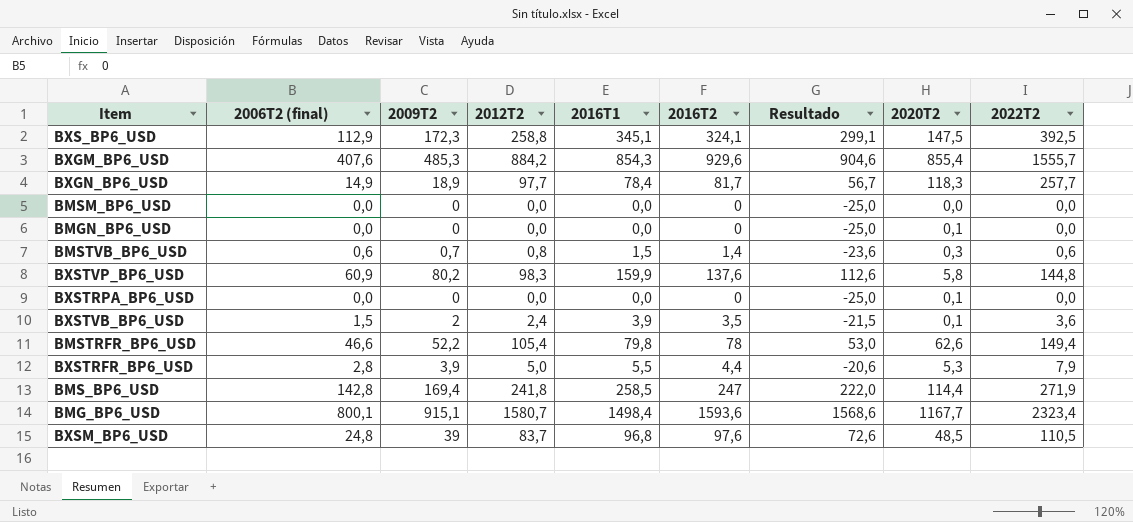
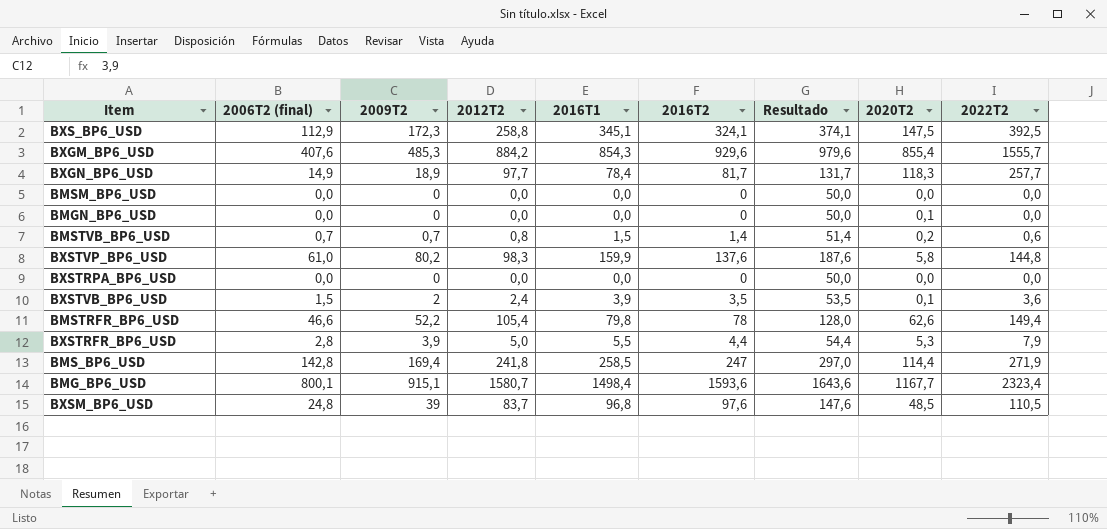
column Resultado | formula: [2016T2] - 25 -> [2016T2] + 50
BMSTVB_BP6_USD | 2006T2 (final): 0,6 -> 0,7
BMSTVB_BP6_USD | 2020T2: 0,3 -> 0,2
BXSTVP_BP6_USD | 2006T2 (final): 60,9 -> 61,0
BXSTRPA_BP6_USD | 2020T2: 0,1 -> 0,0

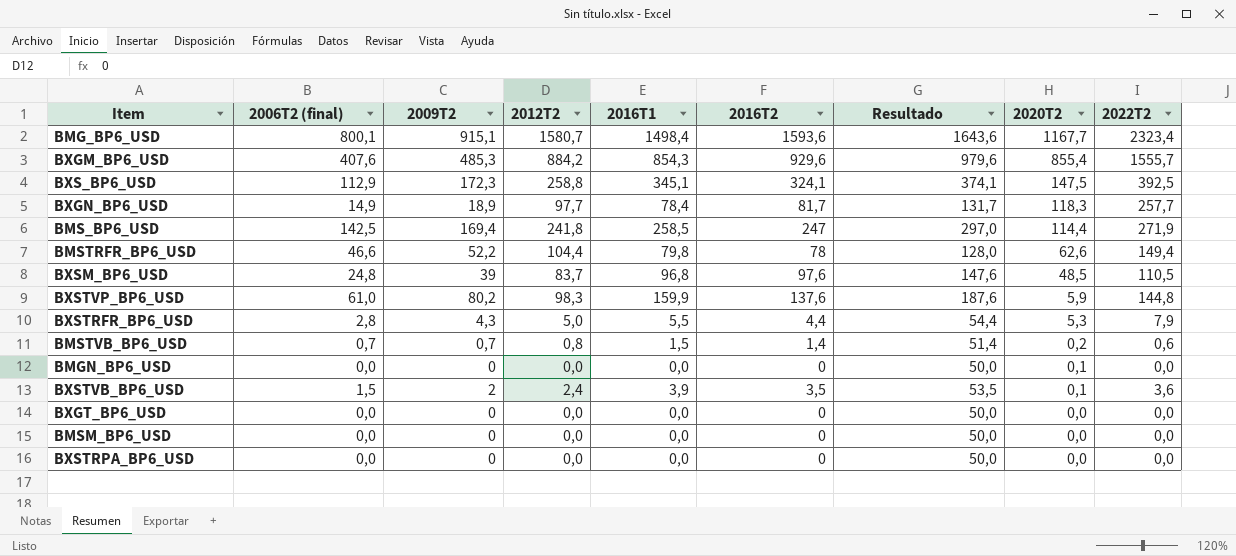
row order: none -> 2020T2 descending
BMS_BP6_USD | 2006T2 (final): 142,8 -> 142,5
BMSTRFR_BP6_USD | 2012T2: 105,4 -> 104,4
BXSTVP_BP6_USD | 2020T2: 5,8 -> 5,9
BXSTRFR_BP6_USD | 2009T2: 3,9 -> 4,3
row BXGT_BP6_USD: none -> 0,0 | 0 | 0,0 | 0,0 | 0 | 50,0 | 0,0 | 0,0

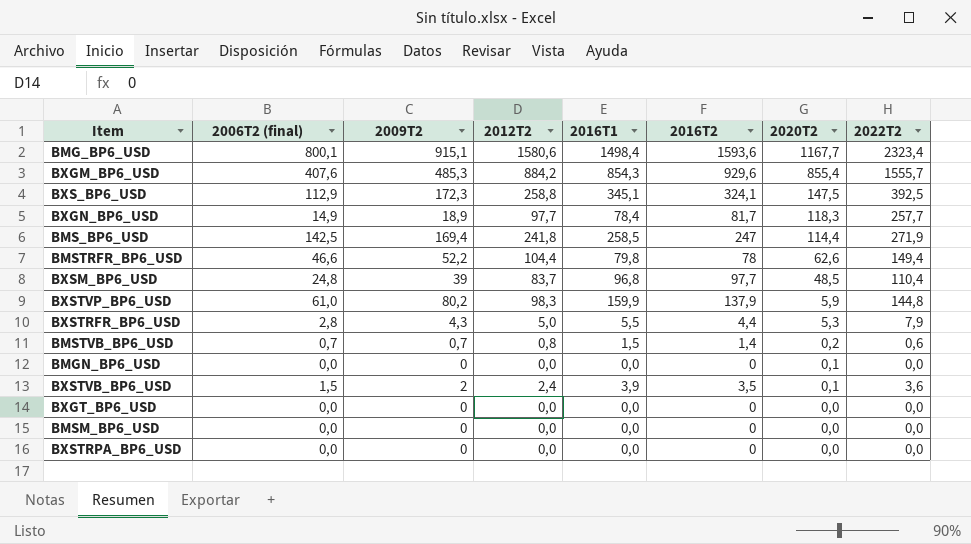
column Resultado | formula: [2016T2] + 50 -> none
BMG_BP6_USD | 2012T2: 1580,7 -> 1580,6
BXSM_BP6_USD | 2016T2: 97,6 -> 97,7
BXSM_BP6_USD | 2022T2: 110,5 -> 110,4
BXSTVP_BP6_USD | 2016T2: 137,6 -> 137,9

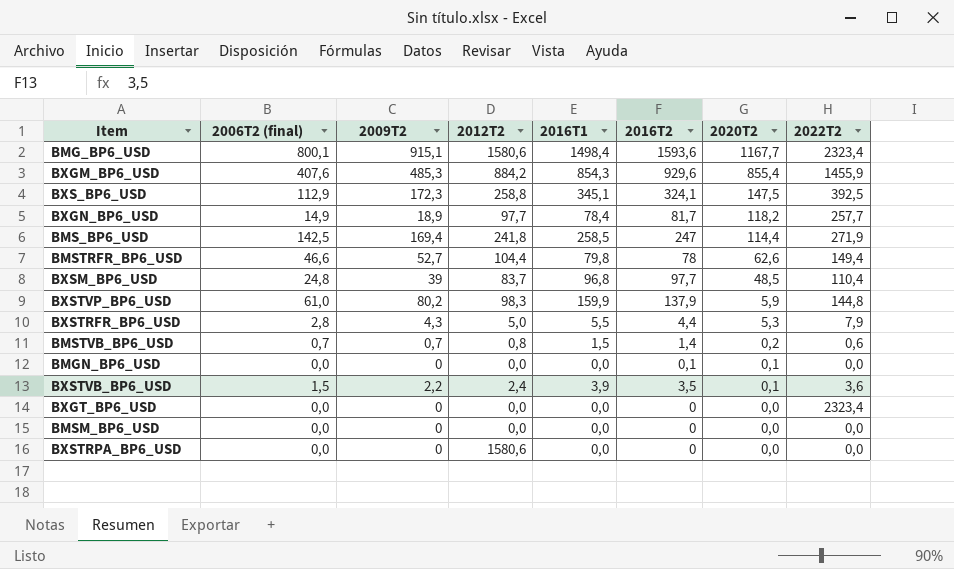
BXGM_BP6_USD | 2022T2: 1555,7 -> 1455,9
BXGN_BP6_USD | 2020T2: 118,3 -> 118,2
BMSTRFR_BP6_USD | 2009T2: 52,2 -> 52,7
BMGN_BP6_USD | 2016T2: 0 -> 0,1
BXSTVB_BP6_USD | 2009T2: 2 -> 2,2
BXGT_BP6_USD | 2022T2: 0,0 -> 2323,4
BXSTRPA_BP6_USD | 2012T2: 0,0 -> 1580,6

